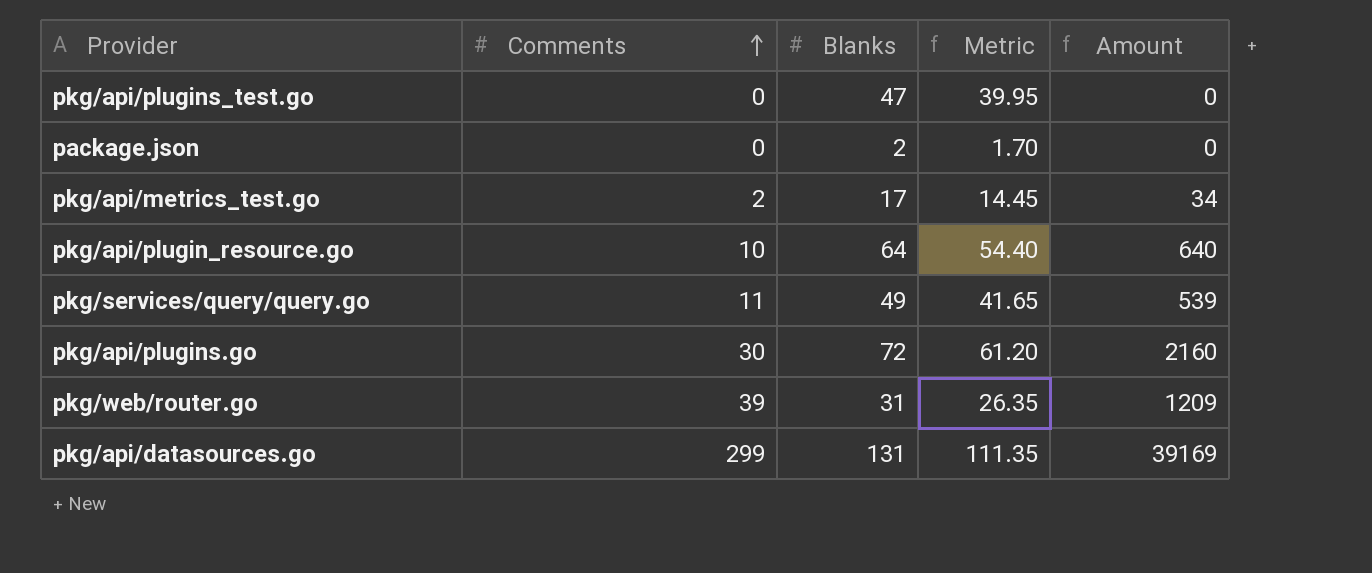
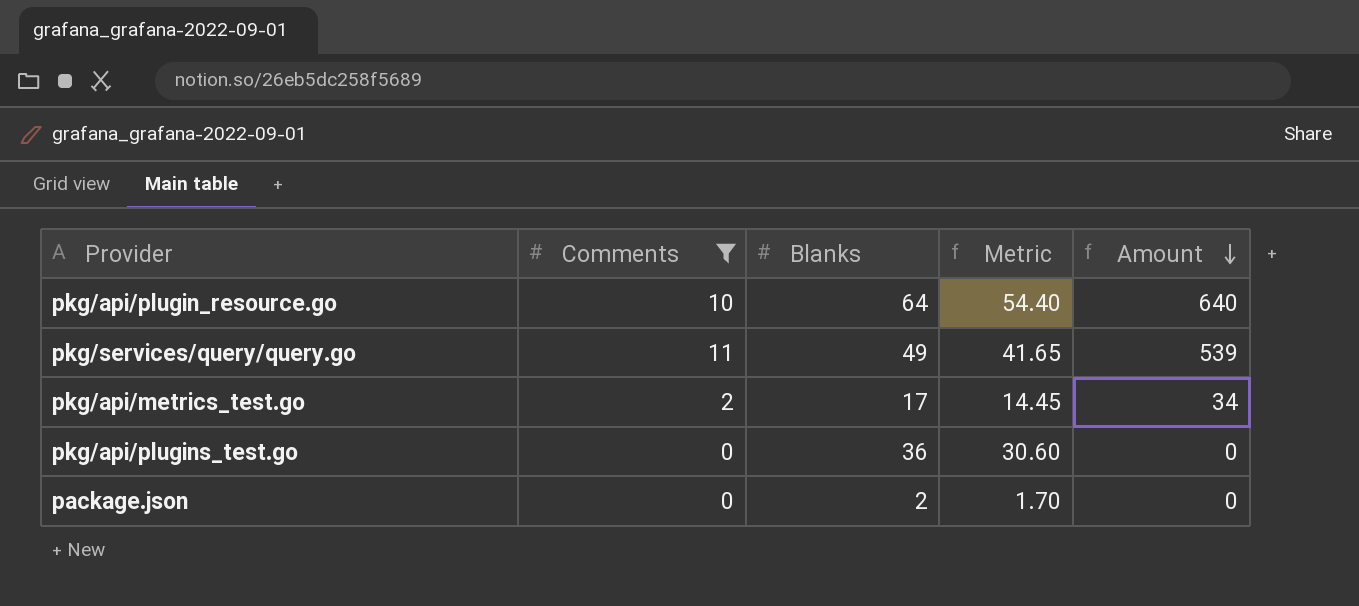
filter: none -> Comments <= 11
row order: Comments ascending -> Amount descending
pkg/api/plugins_test.go | Blanks: 47 -> 36
pkg/api/plugins_test.go | Metric: 39.95 -> 30.60

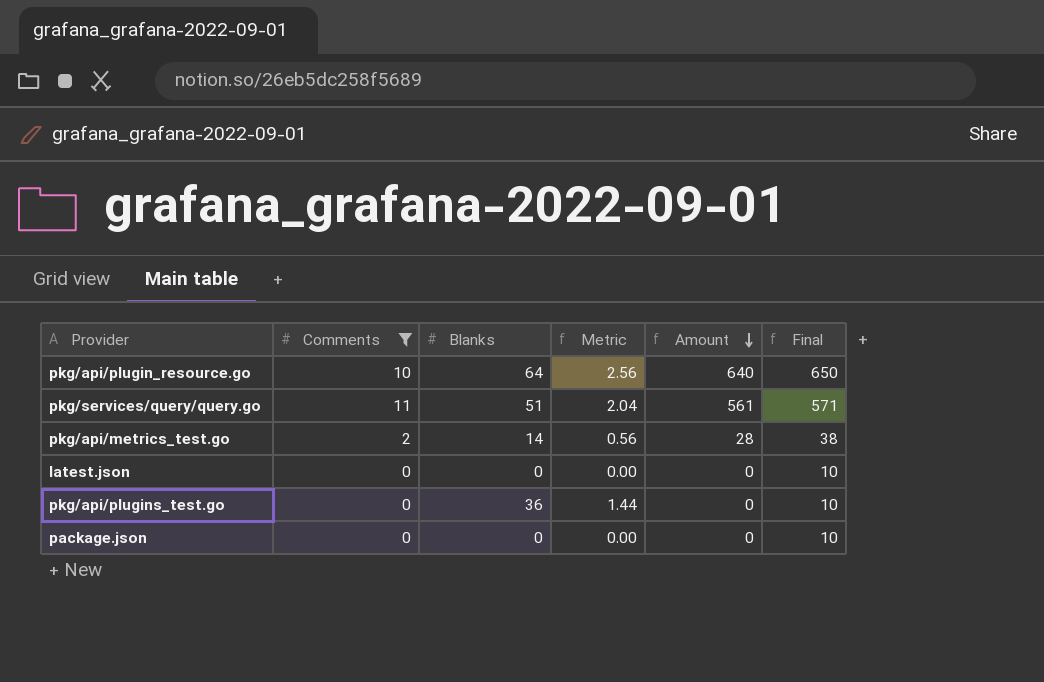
column Metric | formula: [Blanks] * 0.85 -> [Blanks] * 0.04
column Final | formula: none -> [Amount] + 10
pkg/services/query/query.go | Blanks: 49 -> 51
pkg/services/query/query.go | Amount: 539 -> 561
pkg/api/metrics_test.go | Blanks: 17 -> 14
pkg/api/metrics_test.go | Amount: 34 -> 28
row latest.json: none -> 0 | 0 | 0.00 | 0 | 10
package.json | Blanks: 2 -> 0

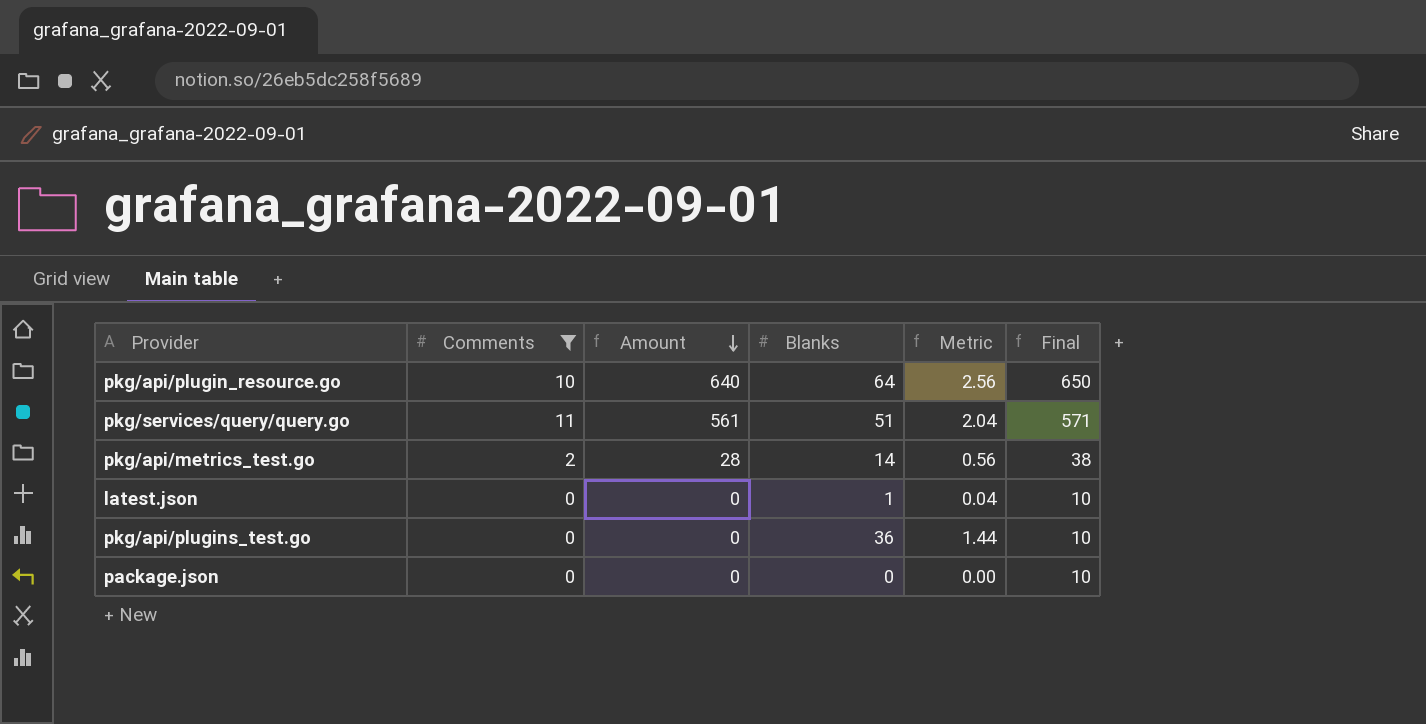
column Amount | position: 5 -> 3
latest.json | Blanks: 0 -> 1
latest.json | Metric: 0.00 -> 0.04

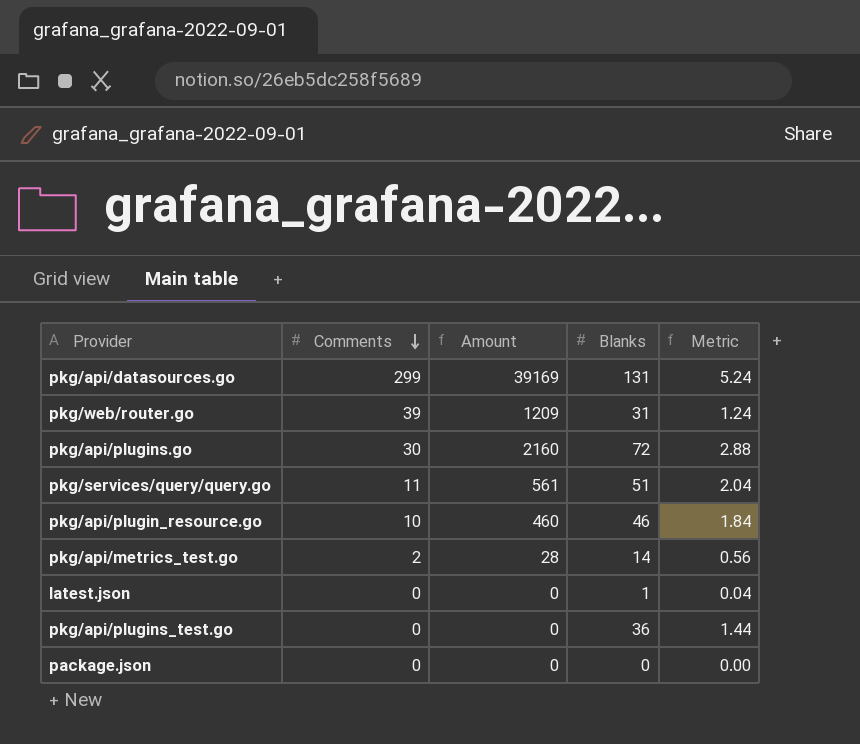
filter: Comments <= 11 -> none
row order: Amount descending -> Comments descending
column Final | formula: [Amount] + 10 -> none
pkg/api/plugin_resource.go | Amount: 640 -> 460
pkg/api/plugin_resource.go | Blanks: 64 -> 46
pkg/api/plugin_resource.go | Metric: 2.56 -> 1.84

